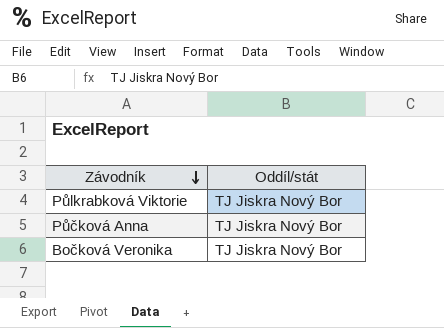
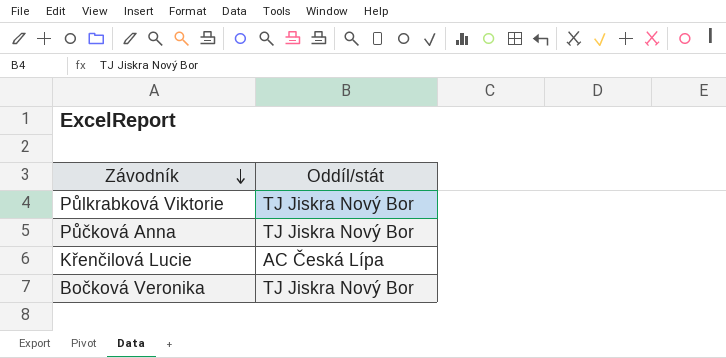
row Křenčilová Lucie: none -> AC Česká Lípa

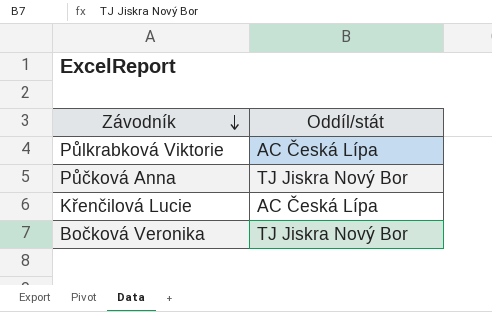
Půlkrabková Viktorie | Oddíl/stát: TJ Jiskra Nový Bor -> AC Česká Lípa

